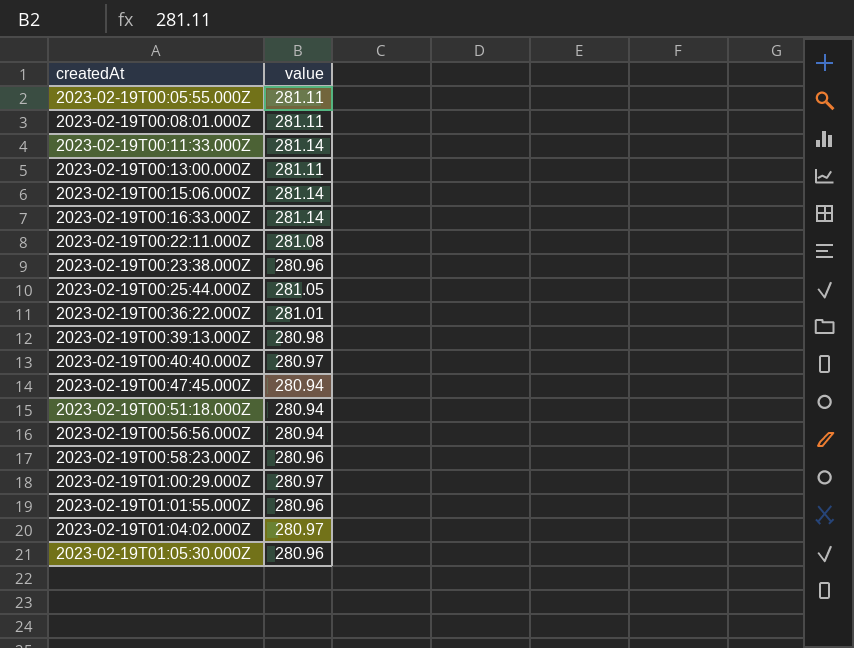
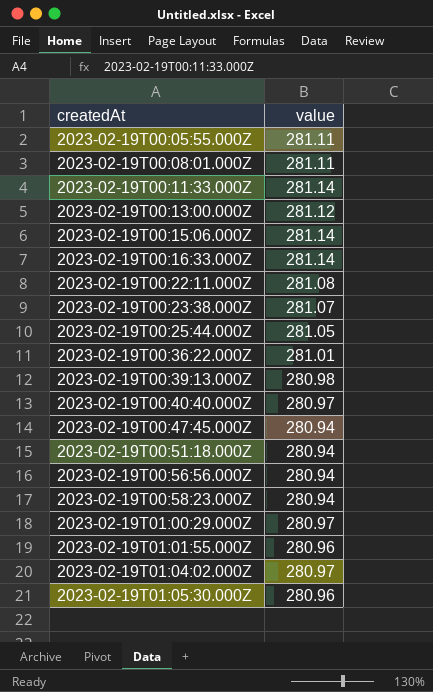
2023-02-19T00:13:00.000Z | value: 281.11 -> 281.12
2023-02-19T00:23:38.000Z | value: 280.96 -> 281.07
2023-02-19T00:58:23.000Z | value: 280.96 -> 280.94

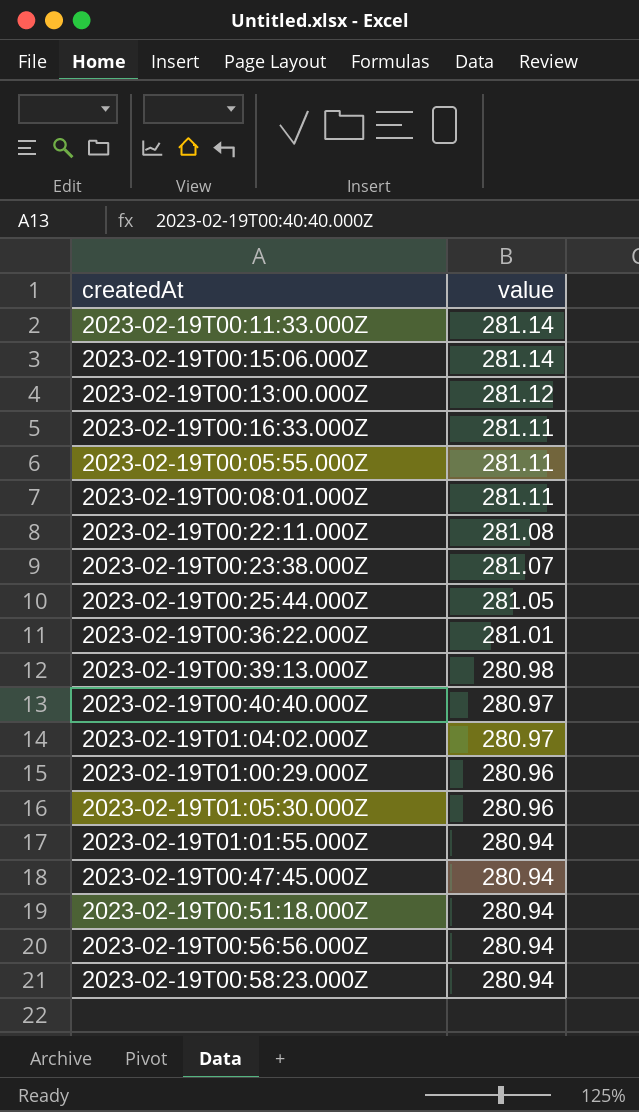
row order: createdAt ascending -> value descending
2023-02-19T00:16:33.000Z | value: 281.14 -> 281.11
2023-02-19T01:00:29.000Z | value: 280.97 -> 280.96
2023-02-19T01:01:55.000Z | value: 280.96 -> 280.94

